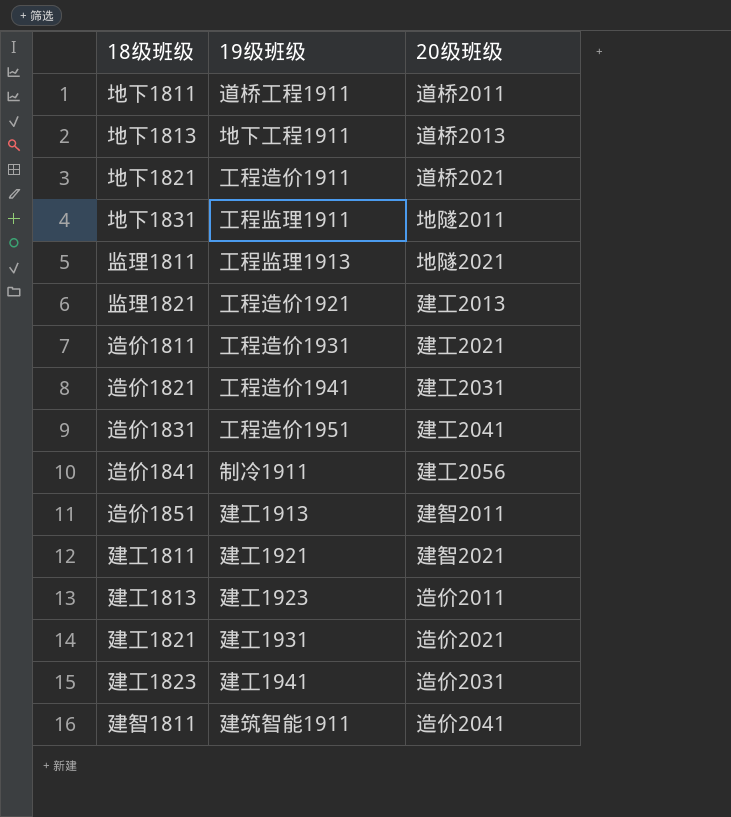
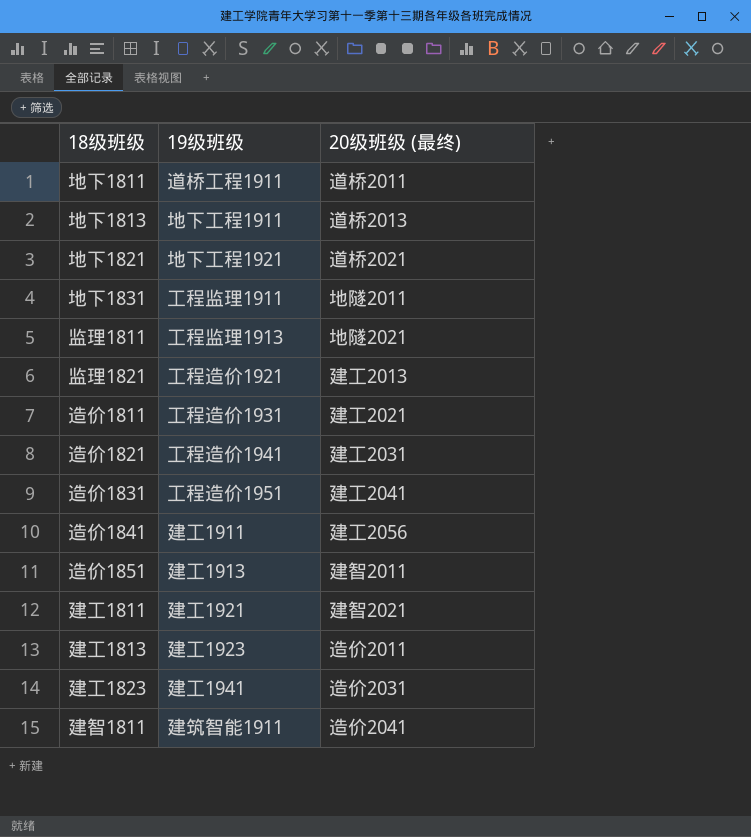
column name: 20级班级 -> 20级班级 (最终)
row 建工1821: 建工1931 | 造价2021 -> none
地下1821 | 19级班级: 工程造价1911 -> 地下工程1921
造价1841 | 19级班级: 制冷1911 -> 建工1911

